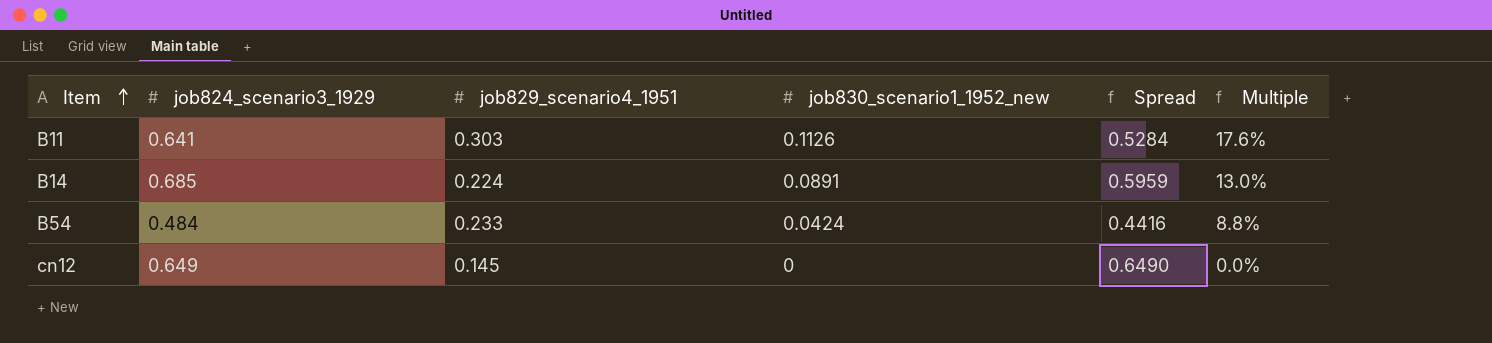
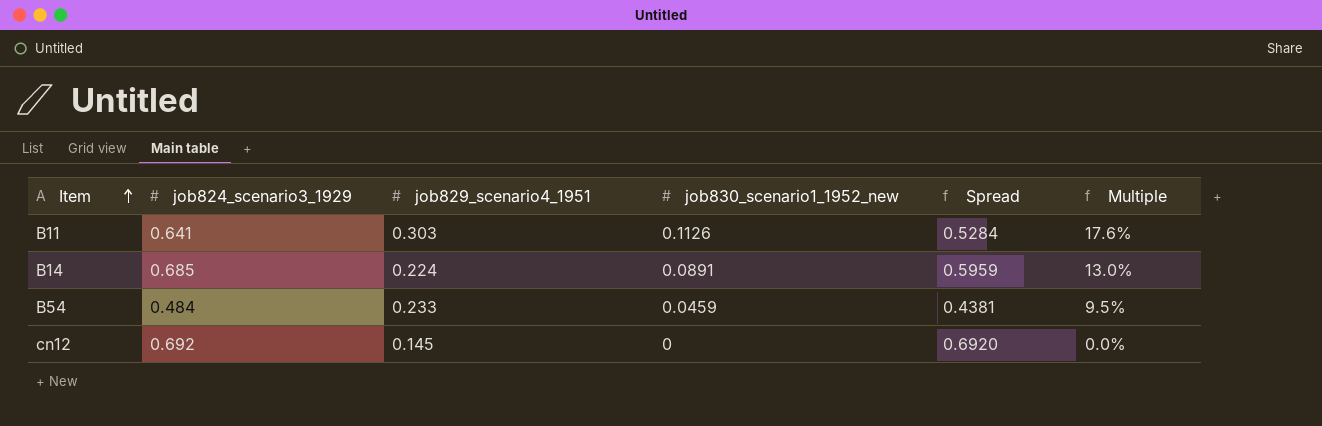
B54 | job830_scenario1_1952_new: 0.0424 -> 0.0459
B54 | Spread: 0.4416 -> 0.4381
B54 | Multiple: 8.8% -> 9.5%
cn12 | job824_scenario3_1929: 0.649 -> 0.692
cn12 | Spread: 0.6490 -> 0.6920

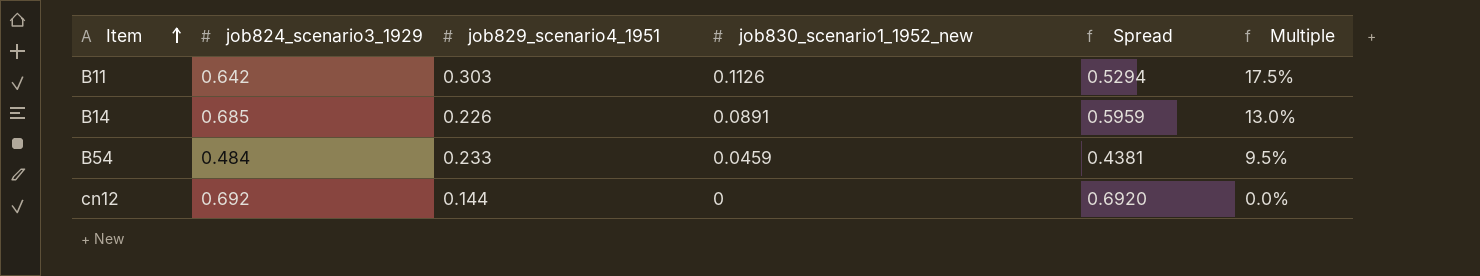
B11 | job824_scenario3_1929: 0.641 -> 0.642
B11 | Spread: 0.5284 -> 0.5294
B11 | Multiple: 17.6% -> 17.5%
B14 | job829_scenario4_1951: 0.224 -> 0.226
cn12 | job829_scenario4_1951: 0.145 -> 0.144

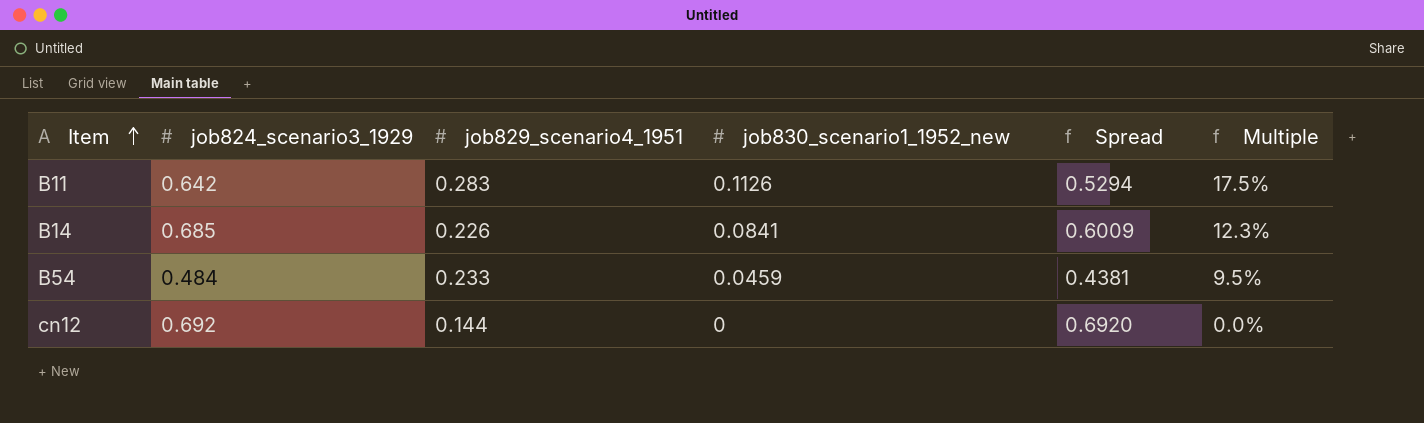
B11 | job829_scenario4_1951: 0.303 -> 0.283
B14 | job830_scenario1_1952_new: 0.0891 -> 0.0841
B14 | Spread: 0.5959 -> 0.6009
B14 | Multiple: 13.0% -> 12.3%

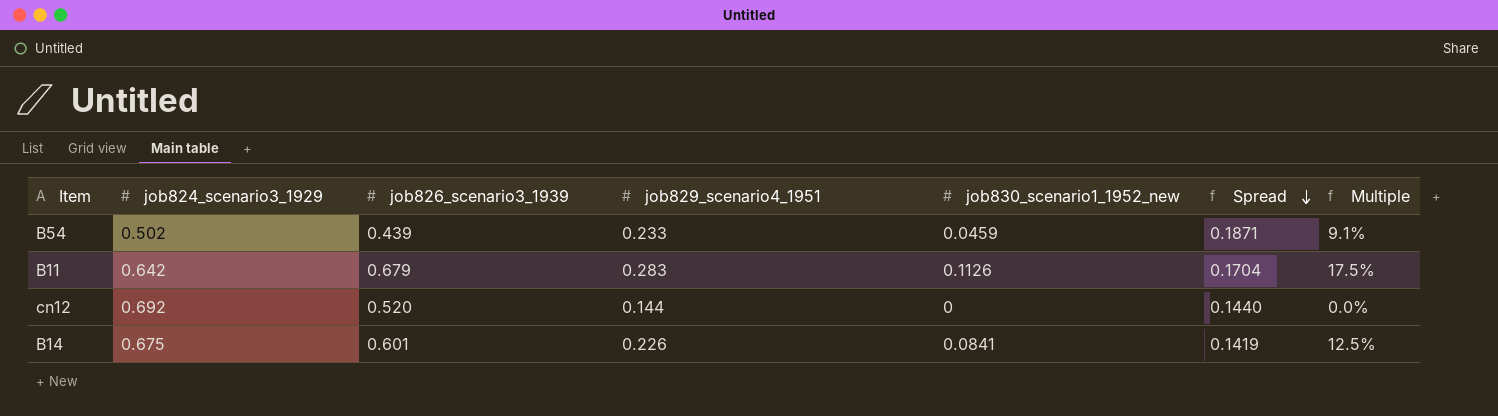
row order: Item ascending -> Spread descending
column job826_scenario3_1939 | position: none -> 3
column Spread | formula: [job824_scenario3_1929] - [job830_scenario1_1952_new] -> [job829_scenario4_1951] - [job830_scenario1_1952_new]
B54 | job824_scenario3_1929: 0.484 -> 0.502
B54 | Multiple: 9.5% -> 9.1%
B14 | job824_scenario3_1929: 0.685 -> 0.675
B14 | Multiple: 12.3% -> 12.5%

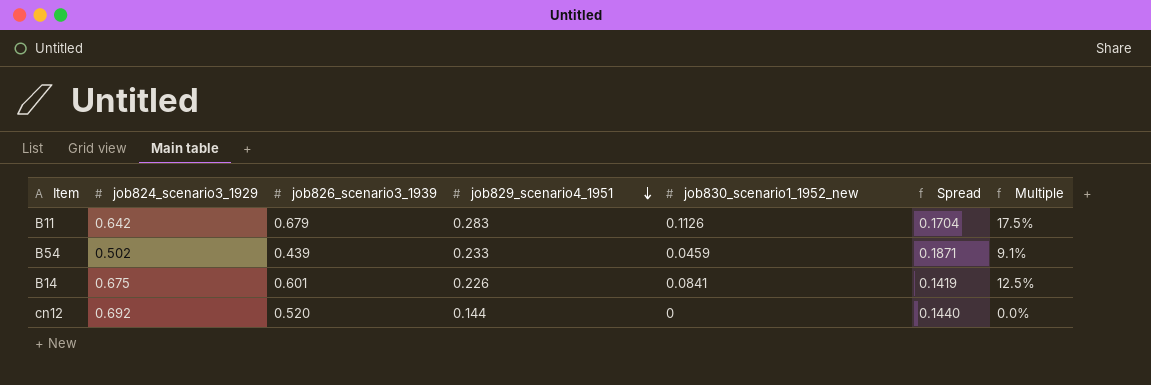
row order: Spread descending -> job829_scenario4_1951 descending

